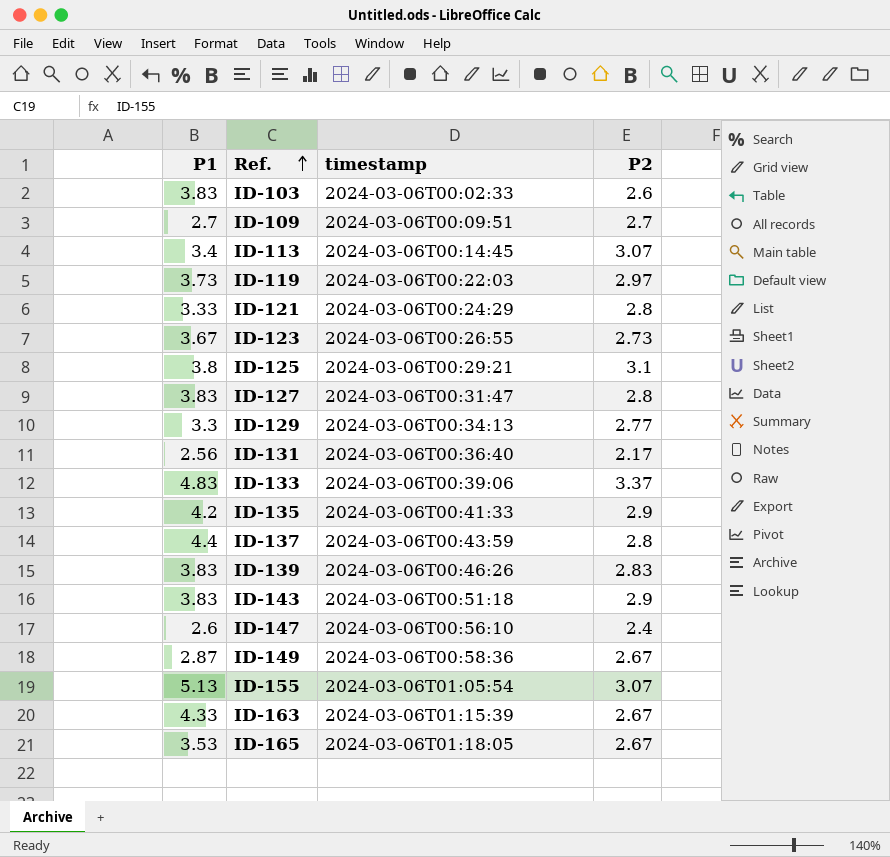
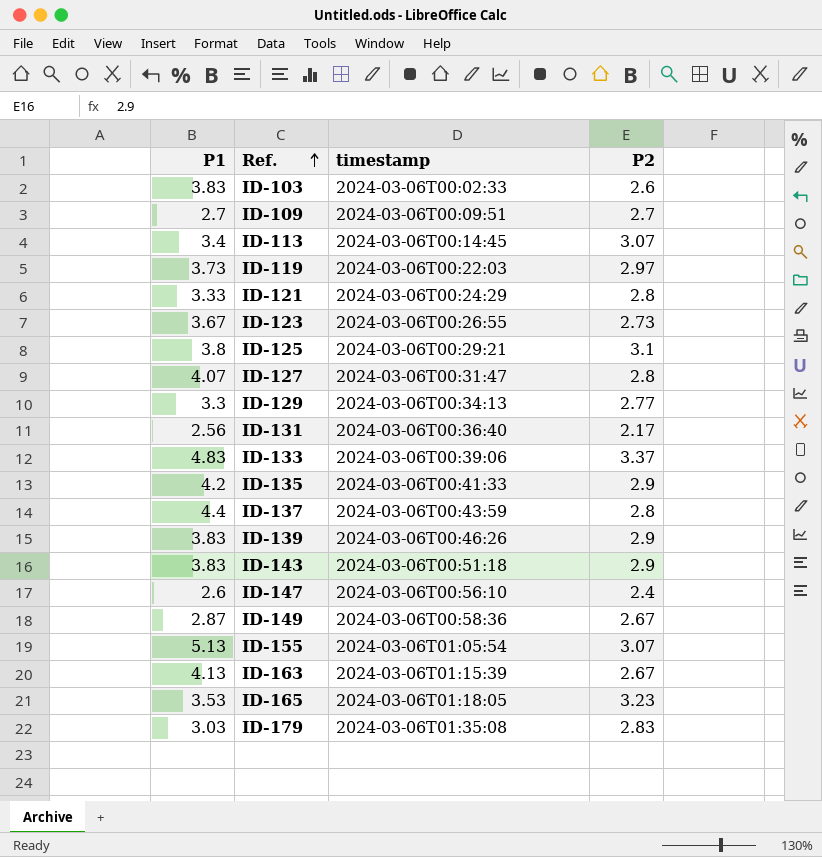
ID-127 | P1: 3.83 -> 4.07
ID-139 | P2: 2.83 -> 2.9
ID-163 | P1: 4.33 -> 4.13
ID-165 | P2: 2.67 -> 3.23
row ID-179: none -> 3.03 | 2024-03-06T01:35:08 | 2.83

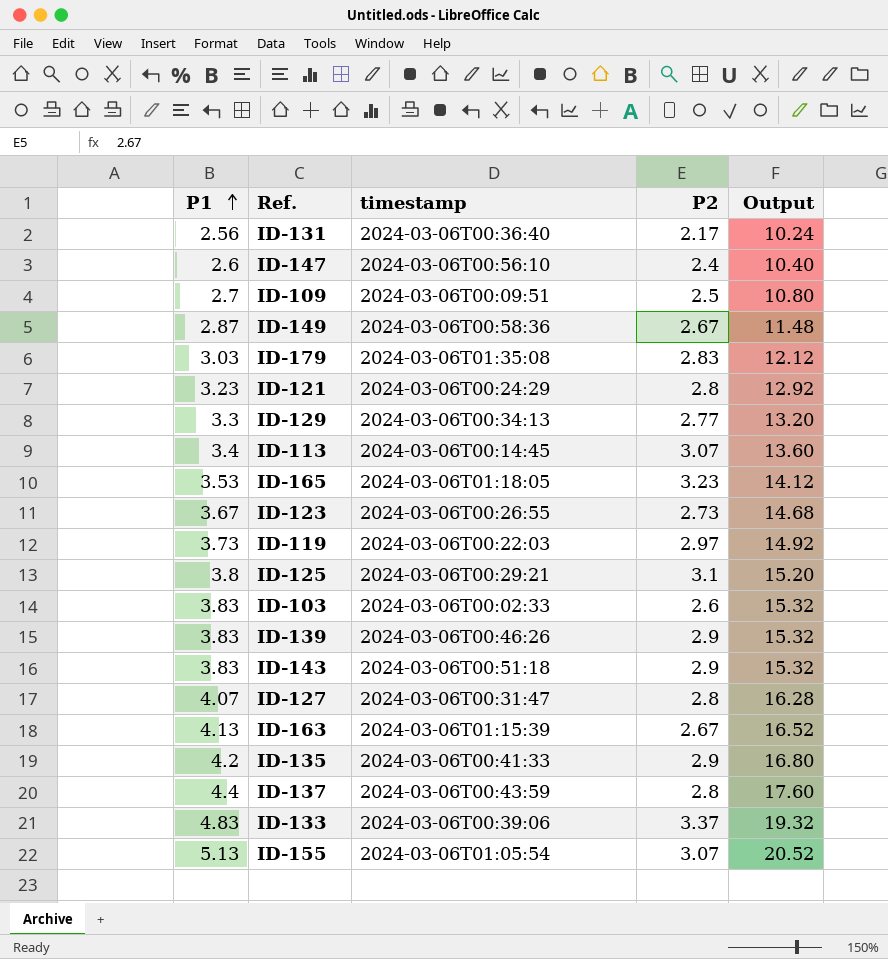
row order: Ref. ascending -> P1 ascending
column Output | formula: none -> [P1] * 4
ID-109 | P2: 2.7 -> 2.5
ID-121 | P1: 3.33 -> 3.23

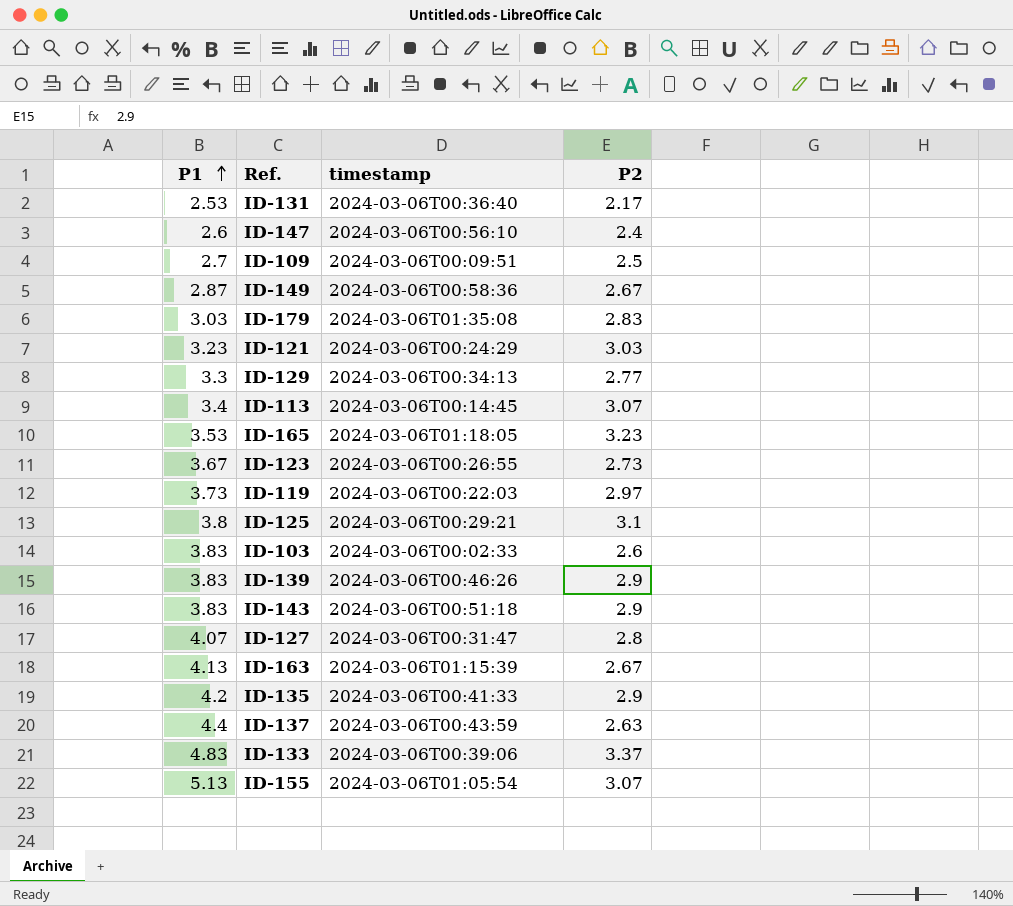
column Output | formula: [P1] * 4 -> none
ID-131 | P1: 2.56 -> 2.53
ID-121 | P2: 2.8 -> 3.03
ID-137 | P2: 2.8 -> 2.63

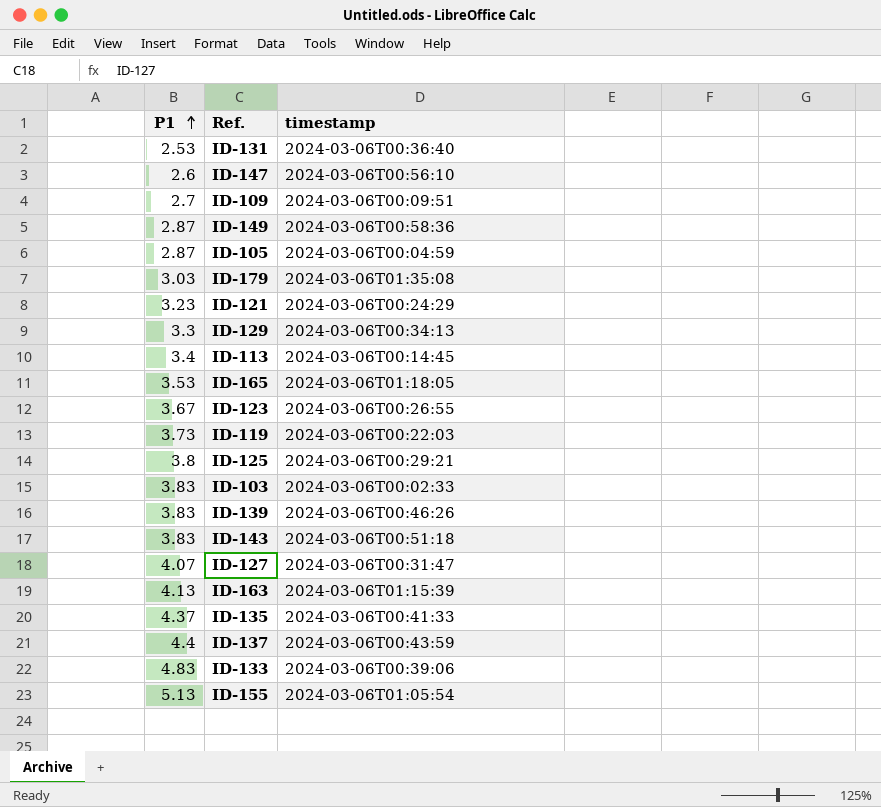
column P2 | position: 4 -> none
row ID-105: none -> 2.87 | 2024-03-06T00:04:59
ID-135 | P1: 4.2 -> 4.37

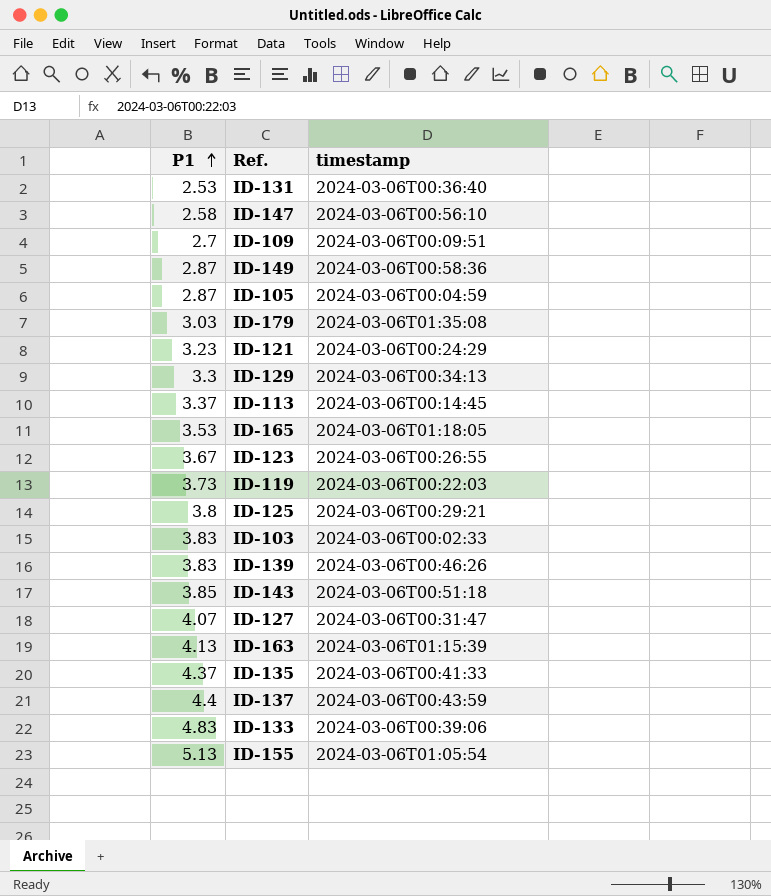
ID-147 | P1: 2.6 -> 2.58
ID-113 | P1: 3.4 -> 3.37
ID-143 | P1: 3.83 -> 3.85

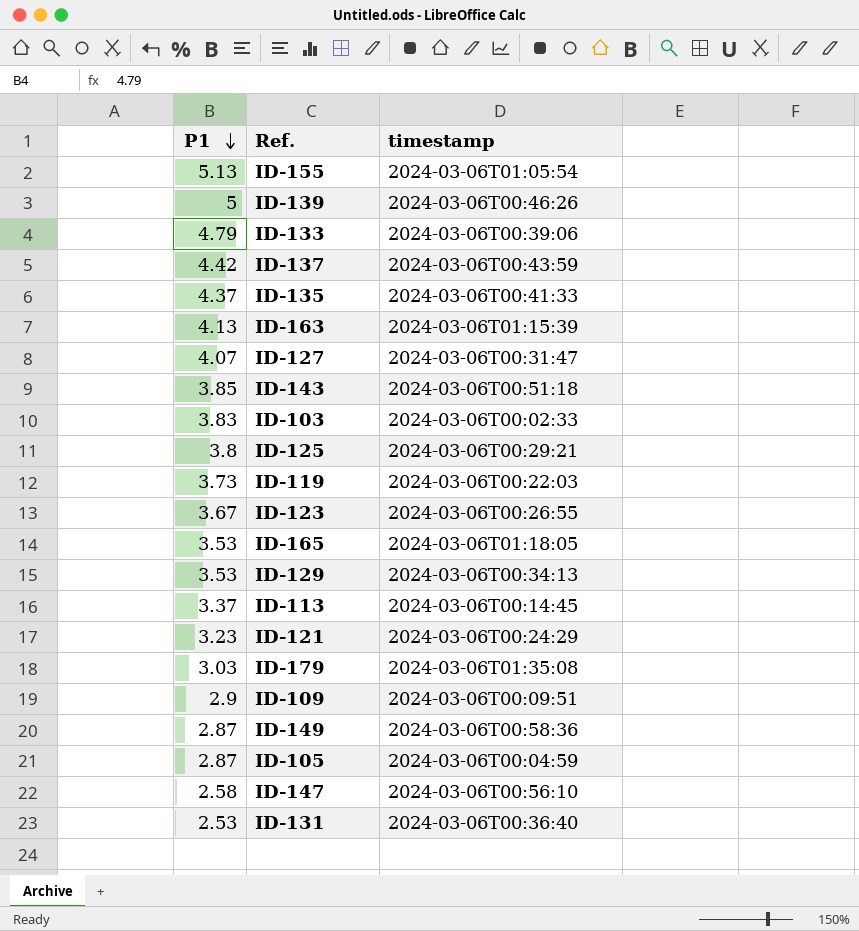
row order: P1 ascending -> P1 descending
ID-139 | P1: 3.83 -> 5
ID-133 | P1: 4.83 -> 4.79
ID-137 | P1: 4.4 -> 4.42
ID-129 | P1: 3.3 -> 3.53
ID-109 | P1: 2.7 -> 2.9

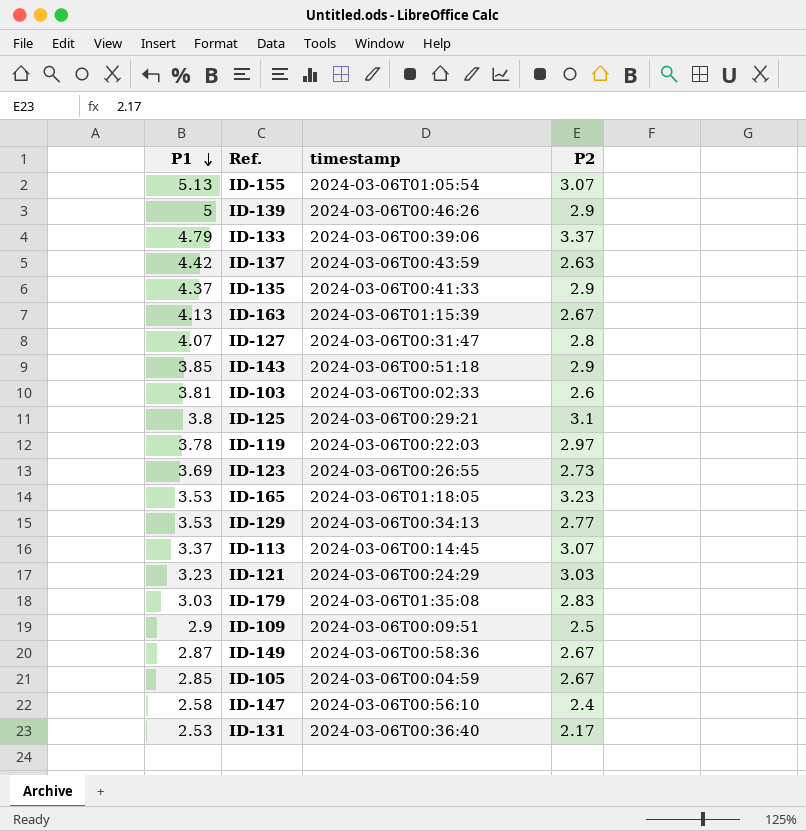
column P2 | position: none -> 4
ID-103 | P1: 3.83 -> 3.81
ID-119 | P1: 3.73 -> 3.78
ID-123 | P1: 3.67 -> 3.69
ID-105 | P1: 2.87 -> 2.85

